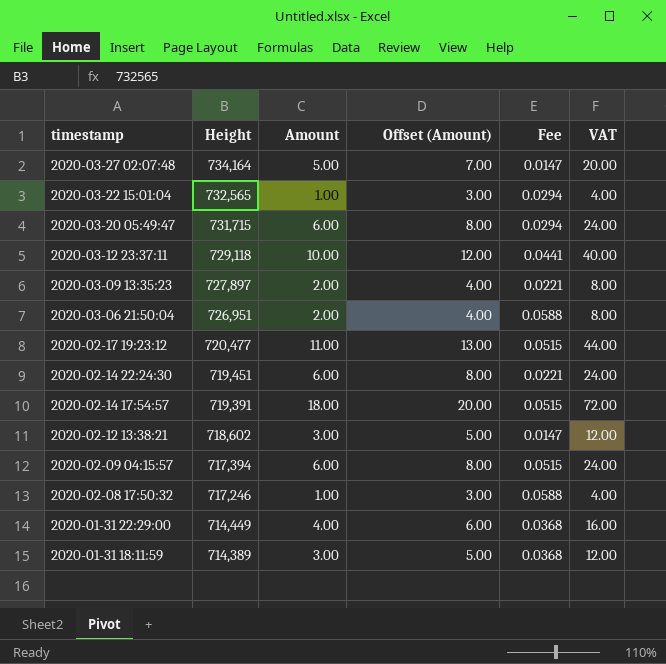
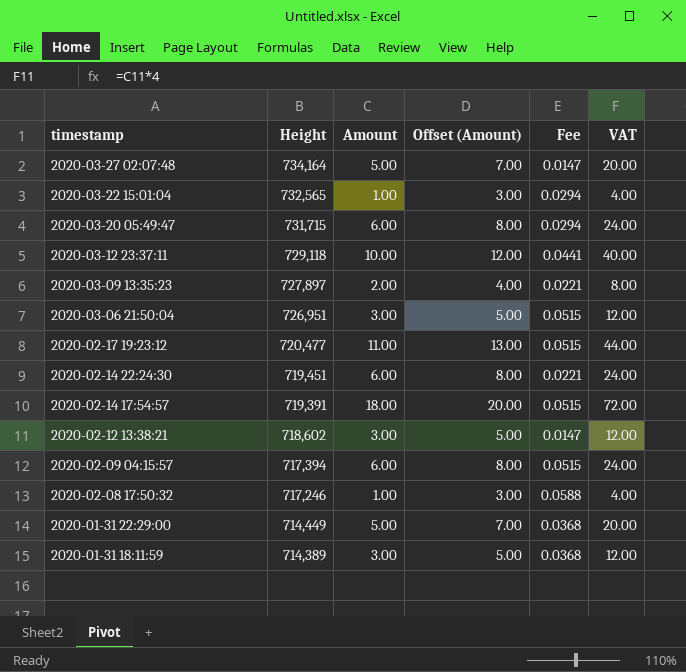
2020-03-06 21:50:04 | Amount: 2.00 -> 3.00
2020-03-06 21:50:04 | Offset (Amount): 4.00 -> 5.00
2020-03-06 21:50:04 | Fee: 0.0588 -> 0.0515
2020-03-06 21:50:04 | VAT: 8.00 -> 12.00
2020-01-31 22:29:00 | Amount: 4.00 -> 5.00
2020-01-31 22:29:00 | Offset (Amount): 6.00 -> 7.00
2020-01-31 22:29:00 | VAT: 16.00 -> 20.00

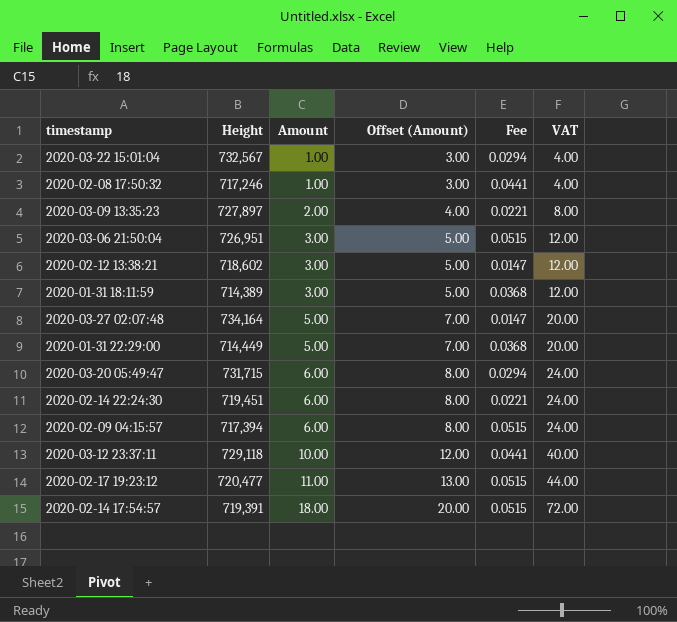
row order: timestamp descending -> Amount ascending
2020-03-22 15:01:04 | Height: 732,565 -> 732,567
2020-02-08 17:50:32 | Fee: 0.0588 -> 0.0441

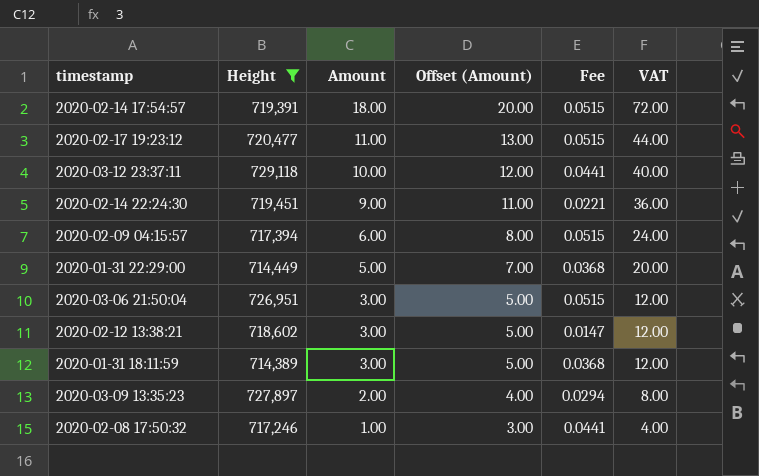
filter: none -> Height <= 729,118
row order: Amount ascending -> Amount descending
2020-02-14 22:24:30 | Amount: 6.00 -> 9.00
2020-02-14 22:24:30 | Offset (Amount): 8.00 -> 11.00
2020-02-14 22:24:30 | VAT: 24.00 -> 36.00
2020-03-09 13:35:23 | Fee: 0.0221 -> 0.0294

